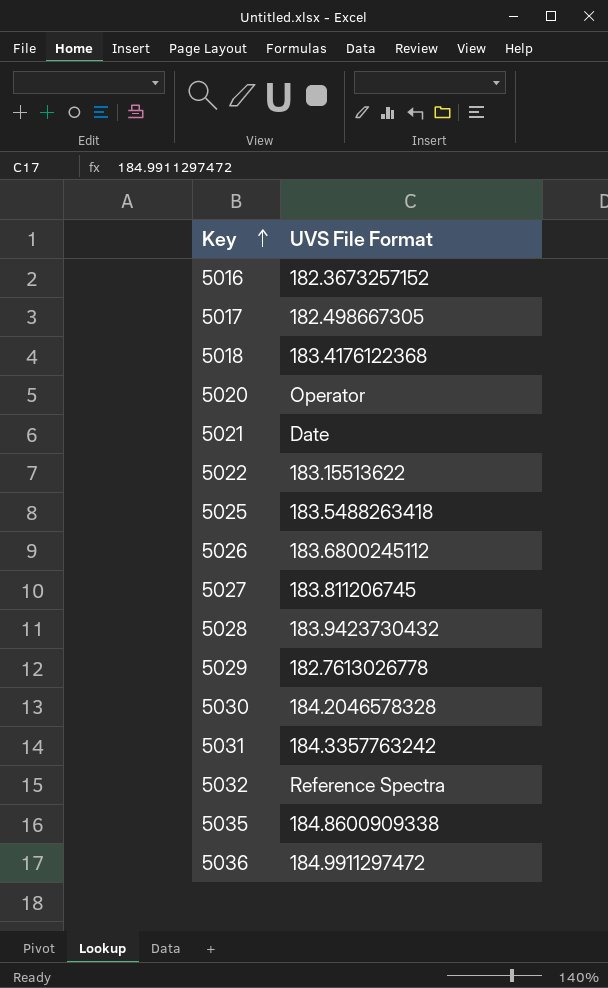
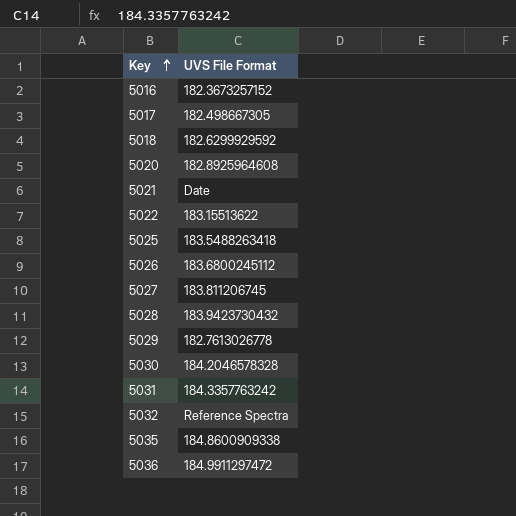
5018 | UVS File Format: 183.4176122368 -> 182.6299929592
5020 | UVS File Format: Operator -> 182.8925964608

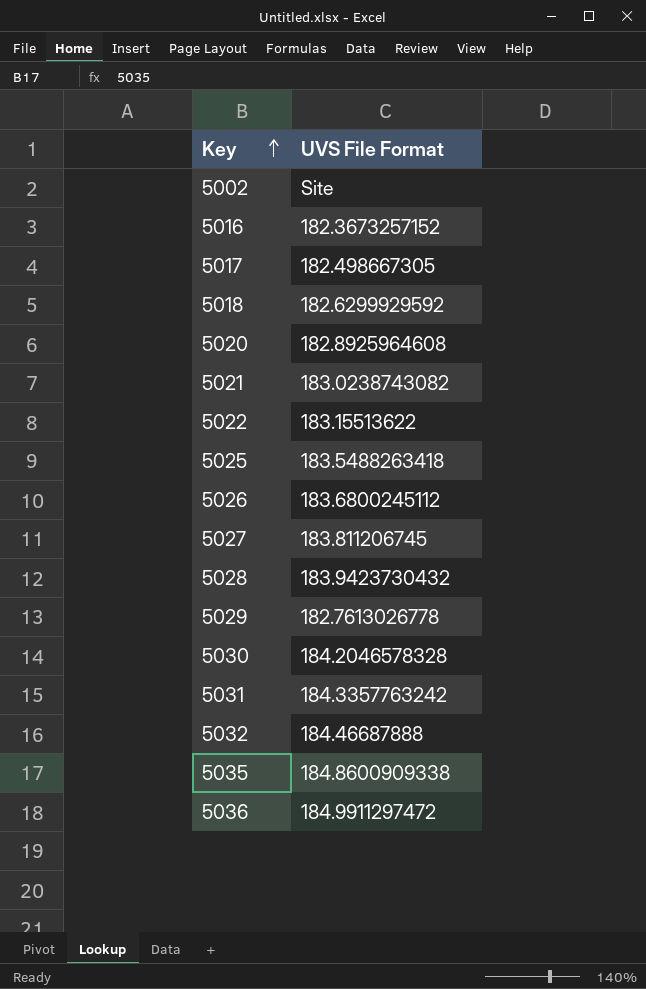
row 5002: none -> Site
5021 | UVS File Format: Date -> 183.0238743082
5032 | UVS File Format: Reference Spectra -> 184.46687888

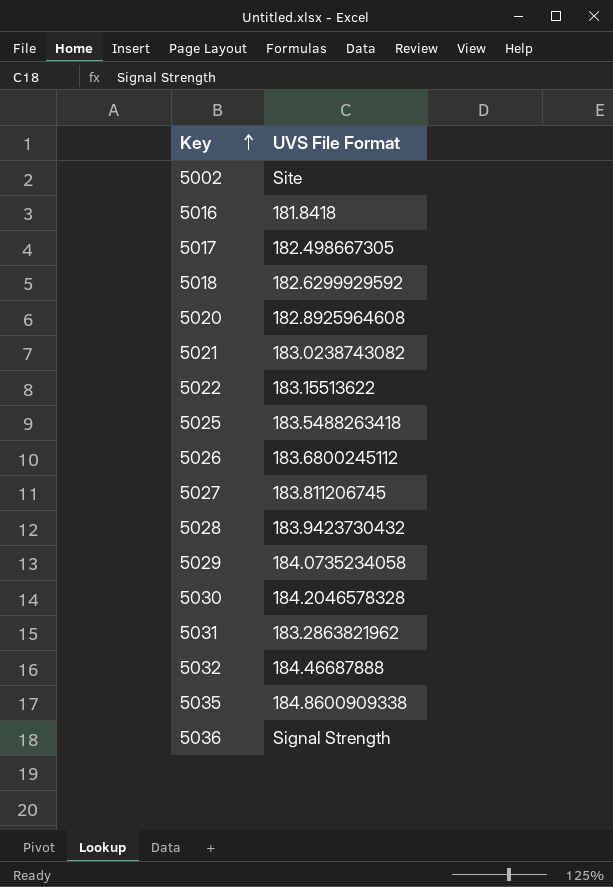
5016 | UVS File Format: 182.3673257152 -> 181.8418
5029 | UVS File Format: 182.7613026778 -> 184.0735234058
5031 | UVS File Format: 184.3357763242 -> 183.2863821962
5036 | UVS File Format: 184.9911297472 -> Signal Strength

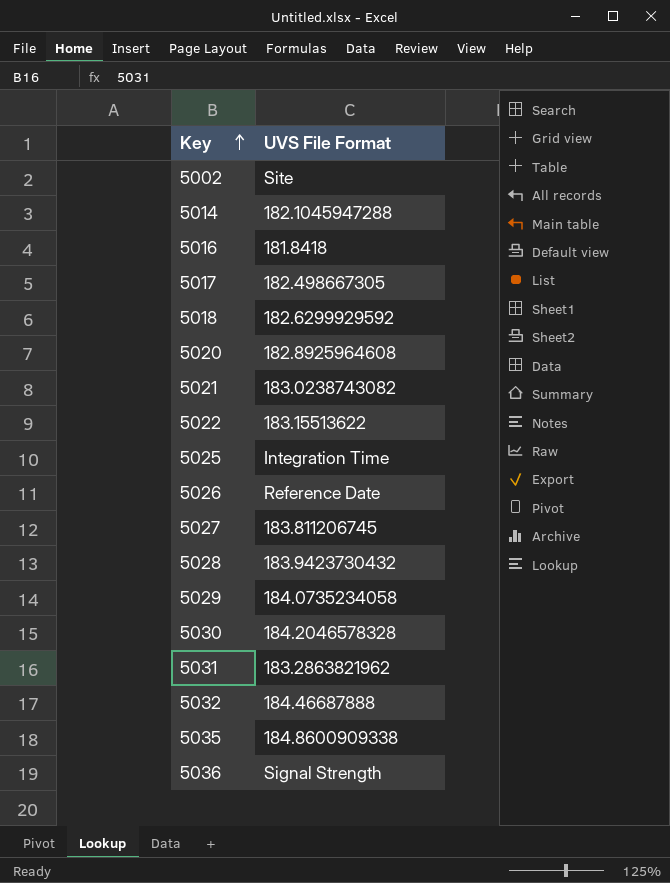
row 5014: none -> 182.1045947288
5025 | UVS File Format: 183.5488263418 -> Integration Time
5026 | UVS File Format: 183.6800245112 -> Reference Date

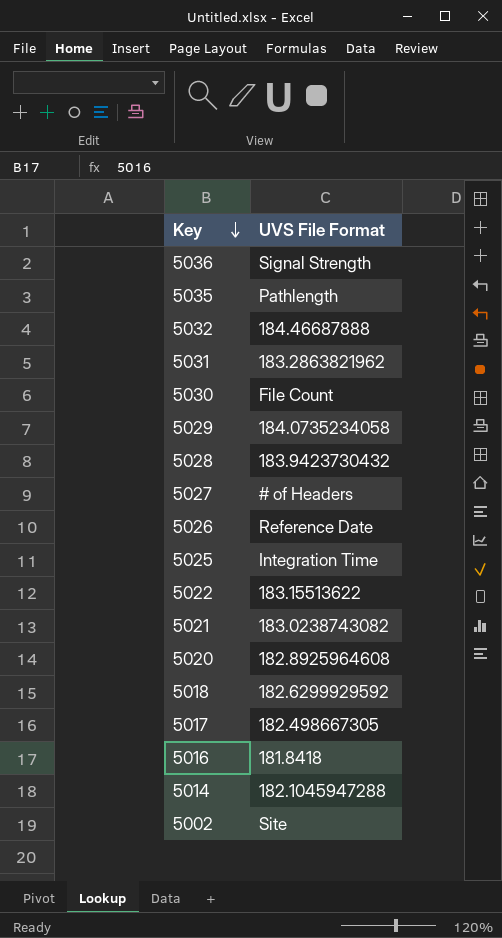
row order: Key ascending -> Key descending
5035 | UVS File Format: 184.8600909338 -> Pathlength
5030 | UVS File Format: 184.2046578328 -> File Count
5027 | UVS File Format: 183.811206745 -> # of Headers

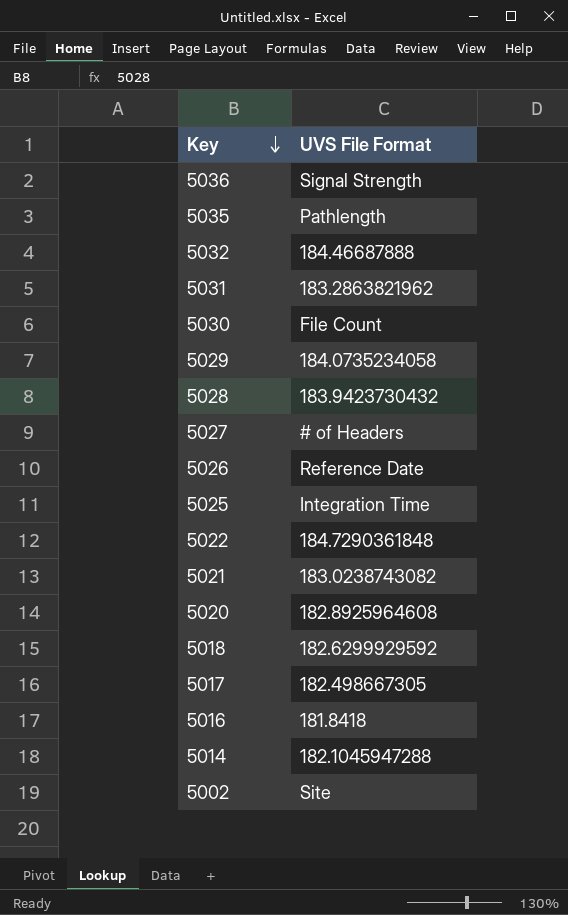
5022 | UVS File Format: 183.15513622 -> 184.7290361848

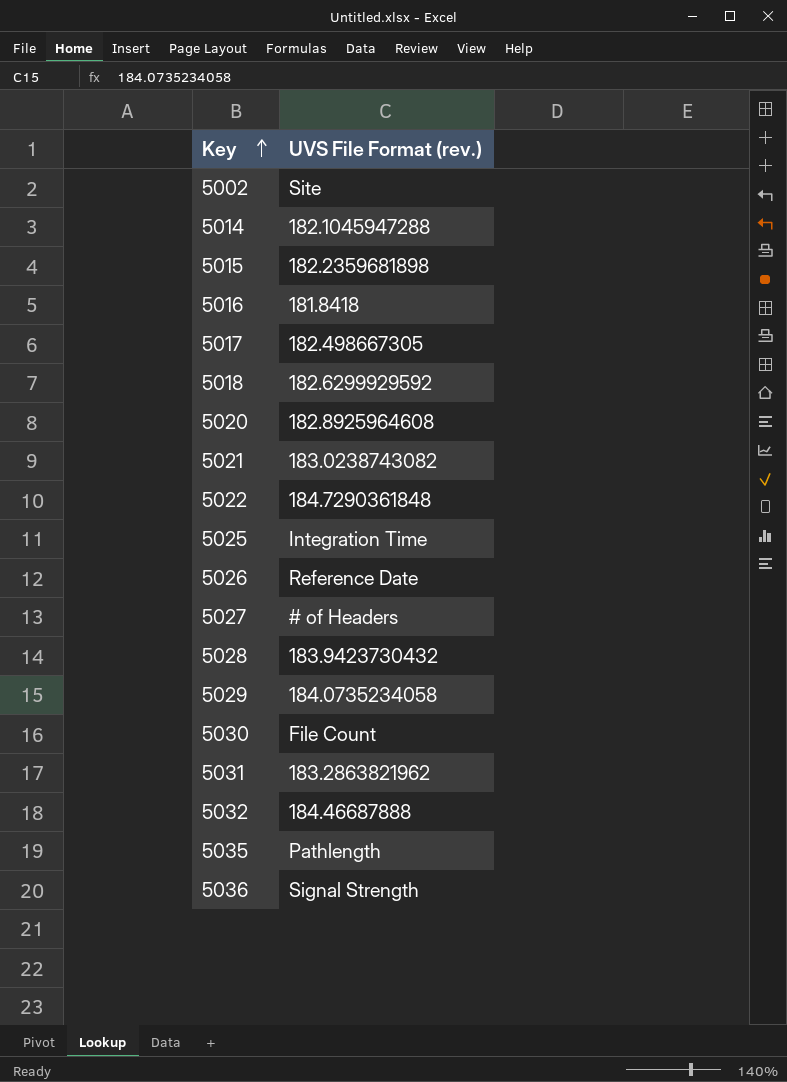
row order: Key descending -> Key ascending
column name: UVS File Format -> UVS File Format (rev.)
row 5015: none -> 182.2359681898

